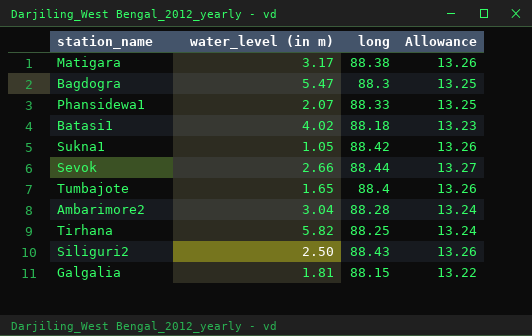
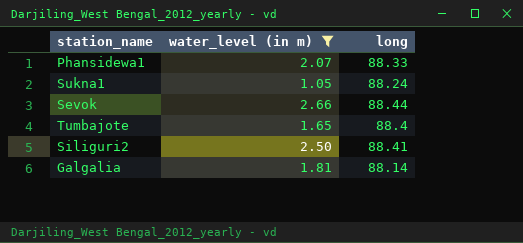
filter: none -> water_level (in m) <= 2.66
column Allowance | formula: [long] * 0.15 -> none
Sukna1 | long: 88.42 -> 88.24
Siliguri2 | long: 88.43 -> 88.41
Galgalia | long: 88.15 -> 88.14

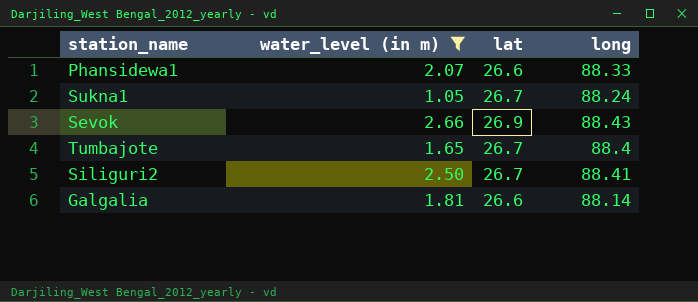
column lat | position: none -> 3
Sevok | long: 88.44 -> 88.43

